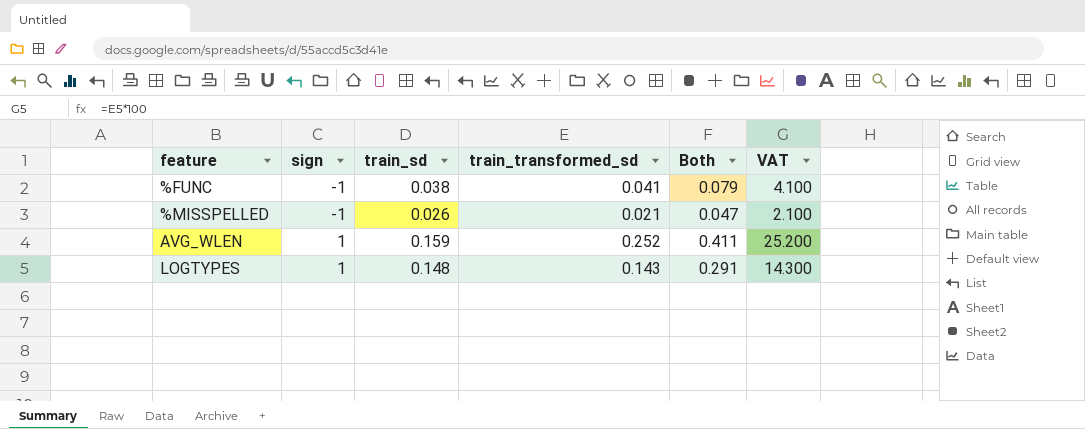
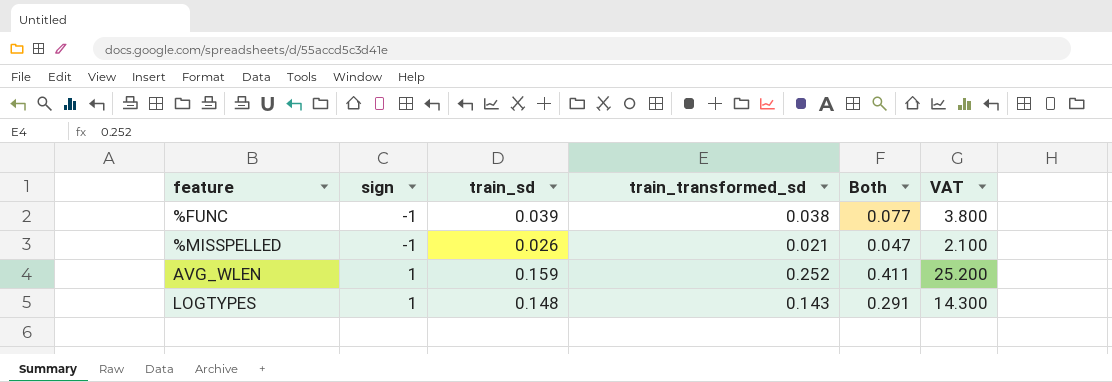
%FUNC | train_sd: 0.038 -> 0.039
%FUNC | train_transformed_sd: 0.041 -> 0.038
%FUNC | Both: 0.079 -> 0.077
%FUNC | VAT: 4.100 -> 3.800

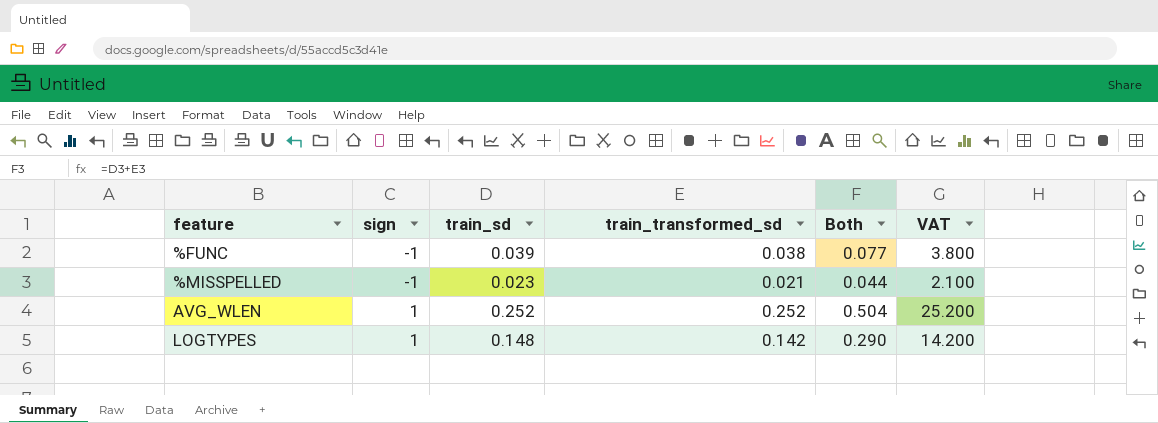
%MISSPELLED | train_sd: 0.026 -> 0.023
%MISSPELLED | Both: 0.047 -> 0.044
AVG_WLEN | train_sd: 0.159 -> 0.252
AVG_WLEN | Both: 0.411 -> 0.504
LOGTYPES | train_transformed_sd: 0.143 -> 0.142
LOGTYPES | Both: 0.291 -> 0.290
LOGTYPES | VAT: 14.300 -> 14.200

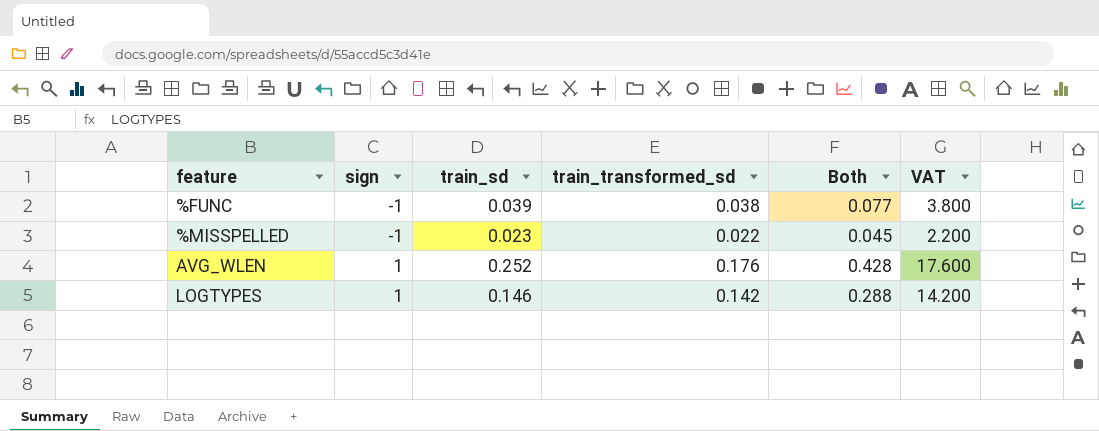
%MISSPELLED | train_transformed_sd: 0.021 -> 0.022
%MISSPELLED | Both: 0.044 -> 0.045
%MISSPELLED | VAT: 2.100 -> 2.200
AVG_WLEN | train_transformed_sd: 0.252 -> 0.176
AVG_WLEN | Both: 0.504 -> 0.428
AVG_WLEN | VAT: 25.200 -> 17.600
LOGTYPES | train_sd: 0.148 -> 0.146
LOGTYPES | Both: 0.290 -> 0.288

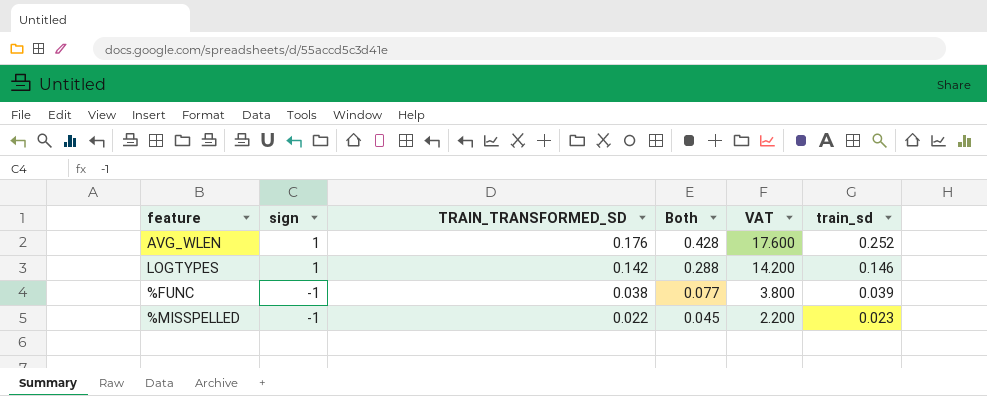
row order: feature ascending -> sign descending
column name: train_transformed_sd -> TRAIN_TRANSFORMED_SD
column train_sd | position: 3 -> 6

